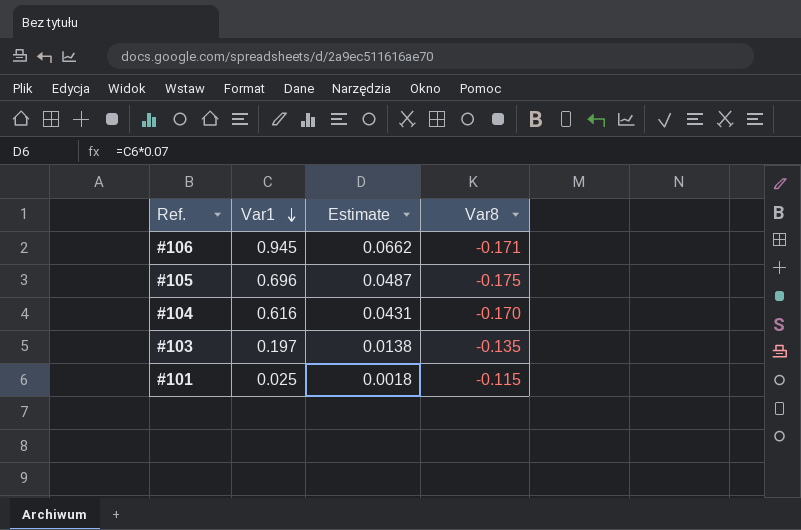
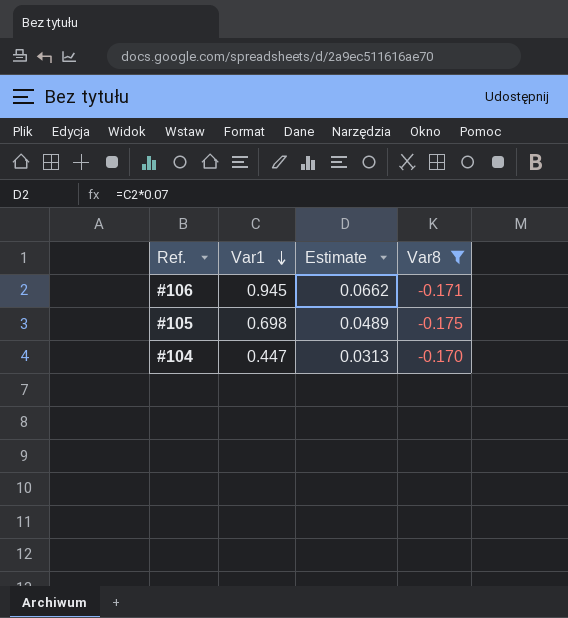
filter: none -> Var8 <= -0.170
#105 | Var1: 0.696 -> 0.698
#105 | Estimate: 0.0487 -> 0.0489
#104 | Var1: 0.616 -> 0.447
#104 | Estimate: 0.0431 -> 0.0313

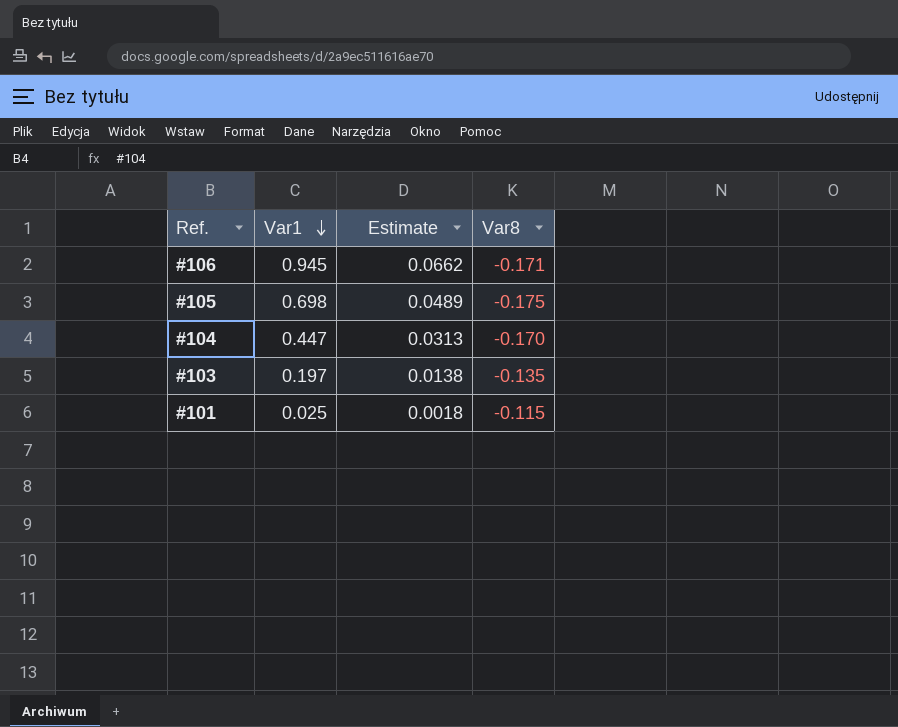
filter: Var8 <= -0.170 -> none

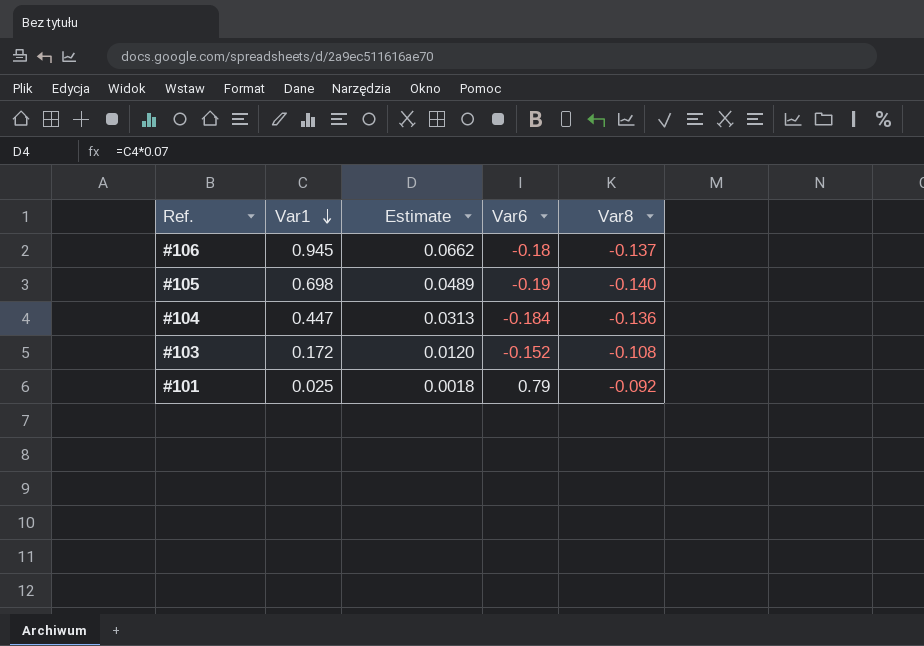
column Var6 | position: none -> 4
#106 | Var8: -0.171 -> -0.137
#105 | Var8: -0.175 -> -0.140
#104 | Var8: -0.170 -> -0.136
#103 | Var1: 0.197 -> 0.172
#103 | Estimate: 0.0138 -> 0.0120
#103 | Var8: -0.135 -> -0.108
#101 | Var8: -0.115 -> -0.092

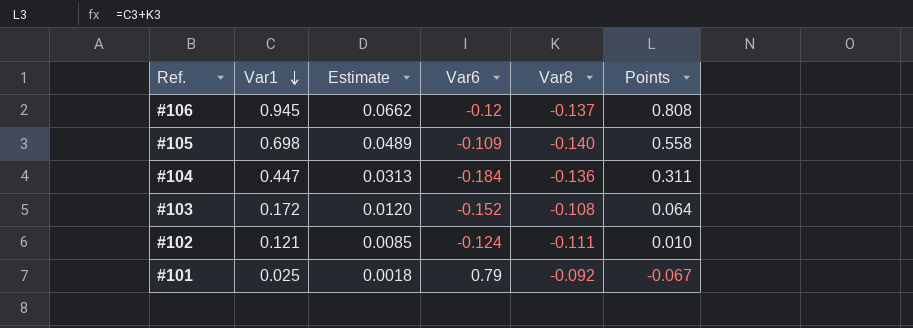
column Points | formula: none -> [Var1] + [Var8]
#106 | Var6: -0.18 -> -0.12
#105 | Var6: -0.19 -> -0.109
row #102: none -> 0.121 | 0.0085 | -0.124 | -0.111 | 0.010

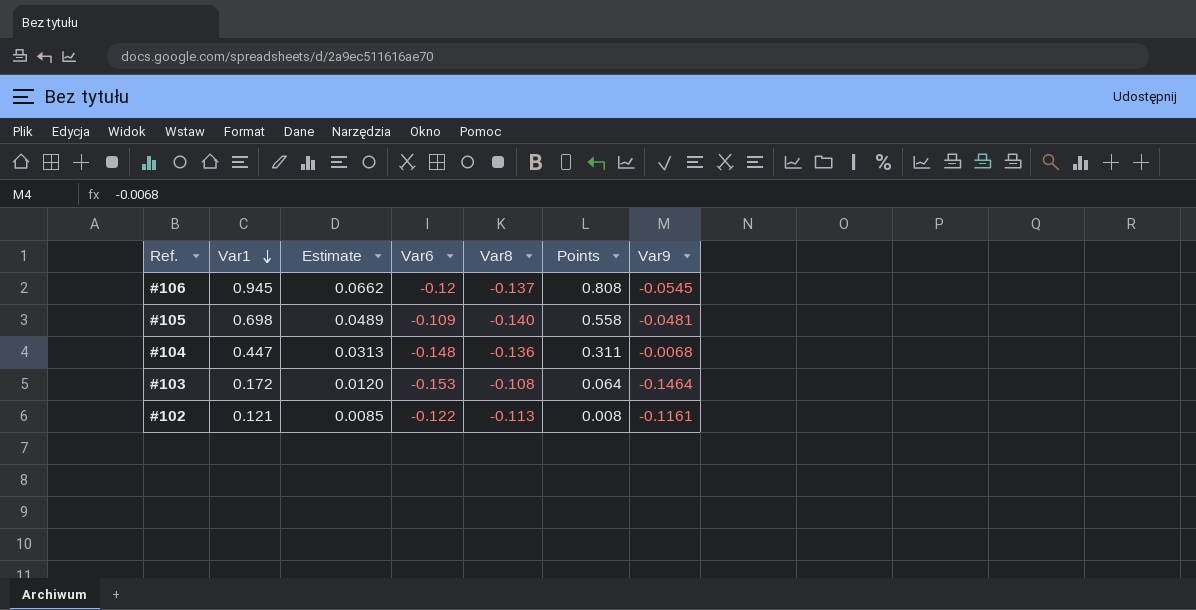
column Var9 | position: none -> 7
row #101: 0.025 | 0.0018 | 0.79 | -0.092 | -0.067 -> none
#104 | Var6: -0.184 -> -0.148
#103 | Var6: -0.152 -> -0.153
#102 | Var6: -0.124 -> -0.122
#102 | Var8: -0.111 -> -0.113
#102 | Points: 0.010 -> 0.008

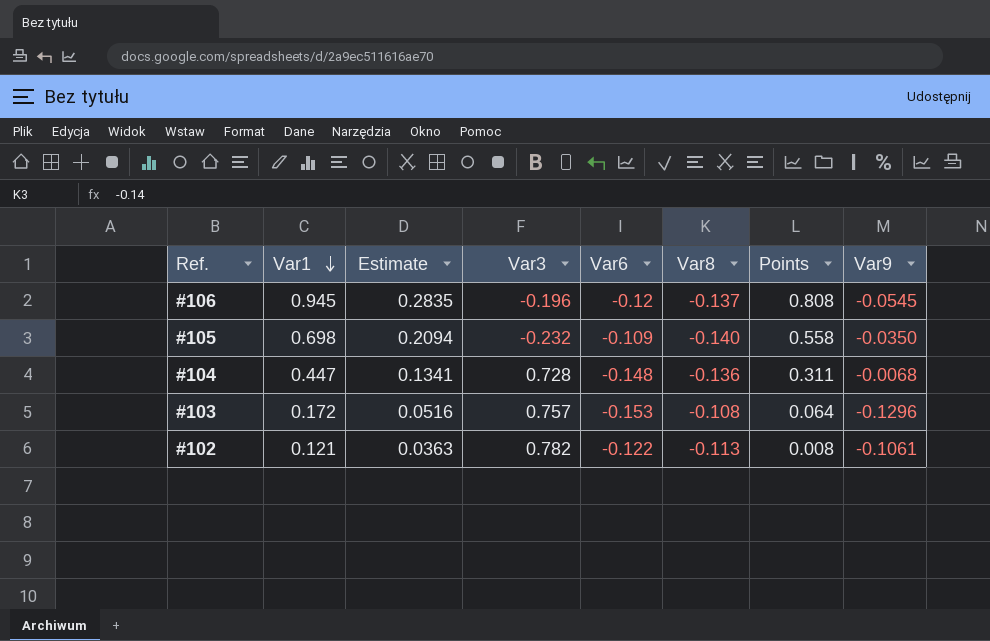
column Estimate | formula: [Var1] * 0.07 -> [Var1] * 0.3
column Var3 | position: none -> 4
#105 | Var9: -0.0481 -> -0.0350
#103 | Var9: -0.1464 -> -0.1296
#102 | Var9: -0.1161 -> -0.1061

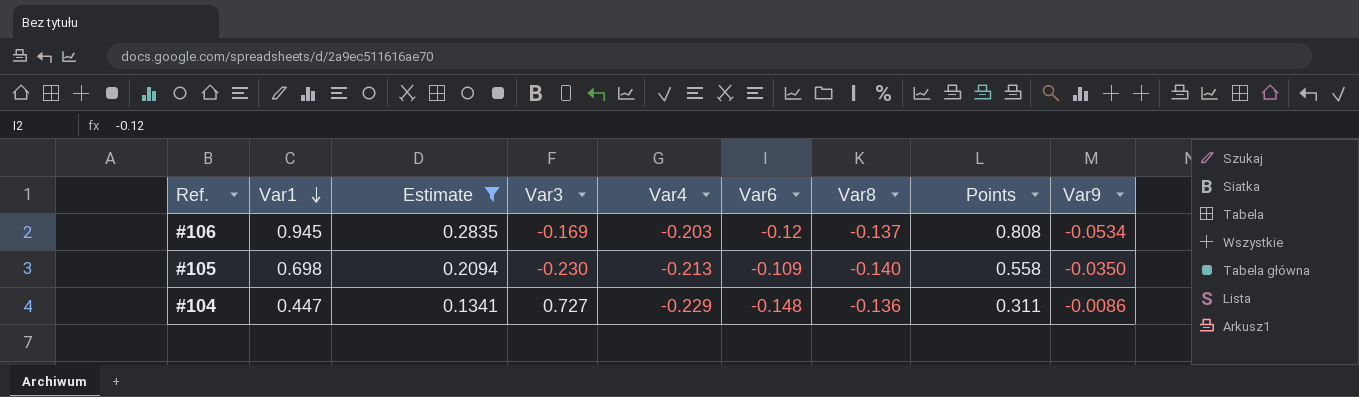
filter: none -> Estimate >= 0.1341
column Var4 | position: none -> 5
#106 | Var3: -0.196 -> -0.169
#106 | Var9: -0.0545 -> -0.0534
#105 | Var3: -0.232 -> -0.230
#104 | Var3: 0.728 -> 0.727
#104 | Var9: -0.0068 -> -0.0086

